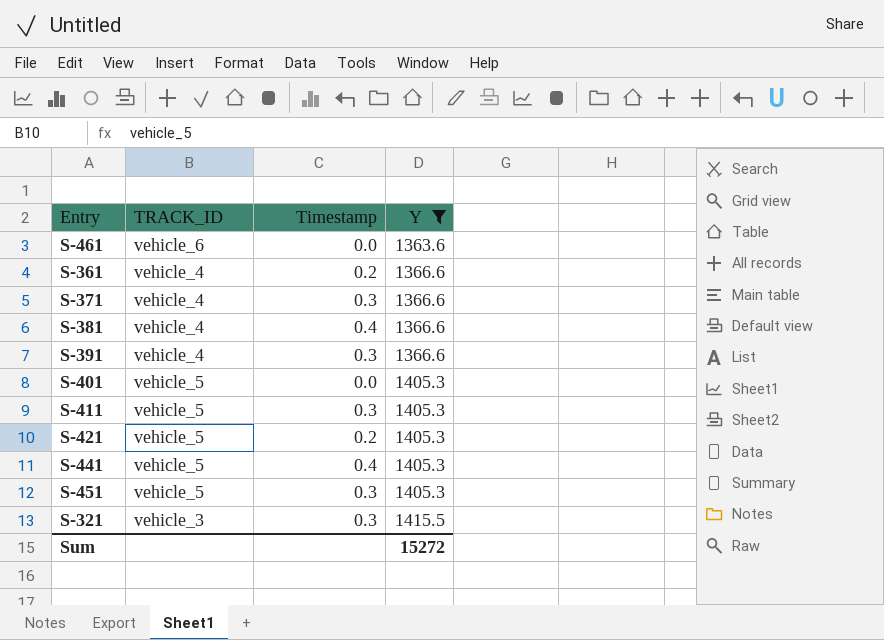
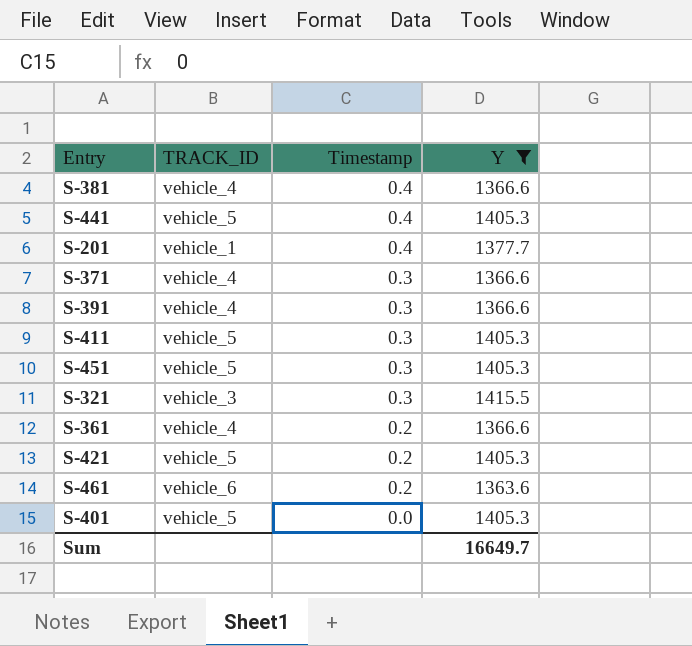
row order: Y ascending -> Timestamp descending
row S-201: none -> vehicle_1 | 0.4 | 1377.7
S-461 | Timestamp: 0.0 -> 0.2
Sum | Y: 15272 -> 16649.7

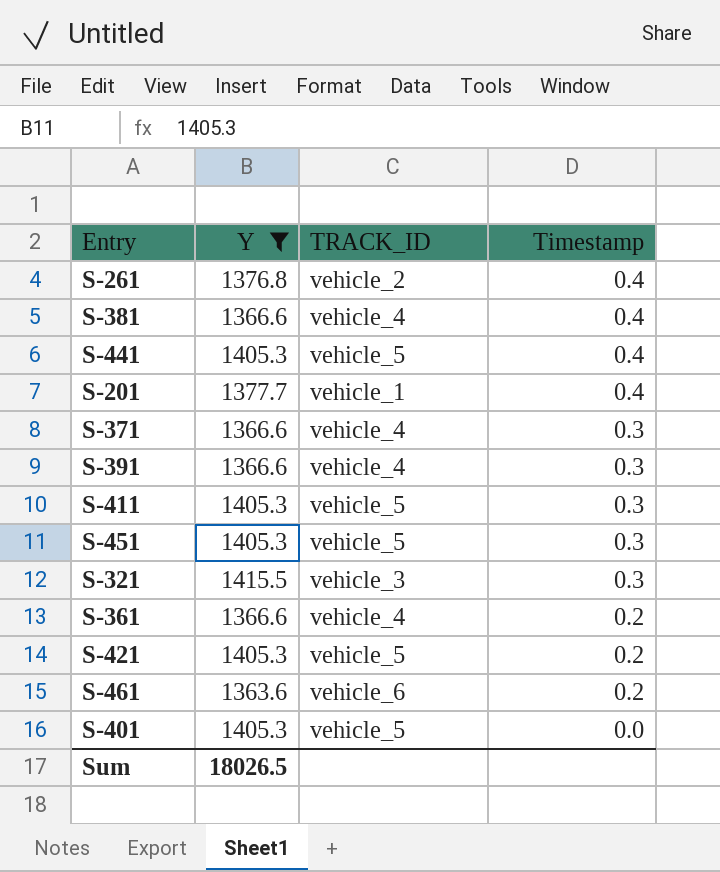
column Y | position: 4 -> 2
row S-261: none -> 1376.8 | vehicle_2 | 0.4
Sum | Y: 16649.7 -> 18026.5

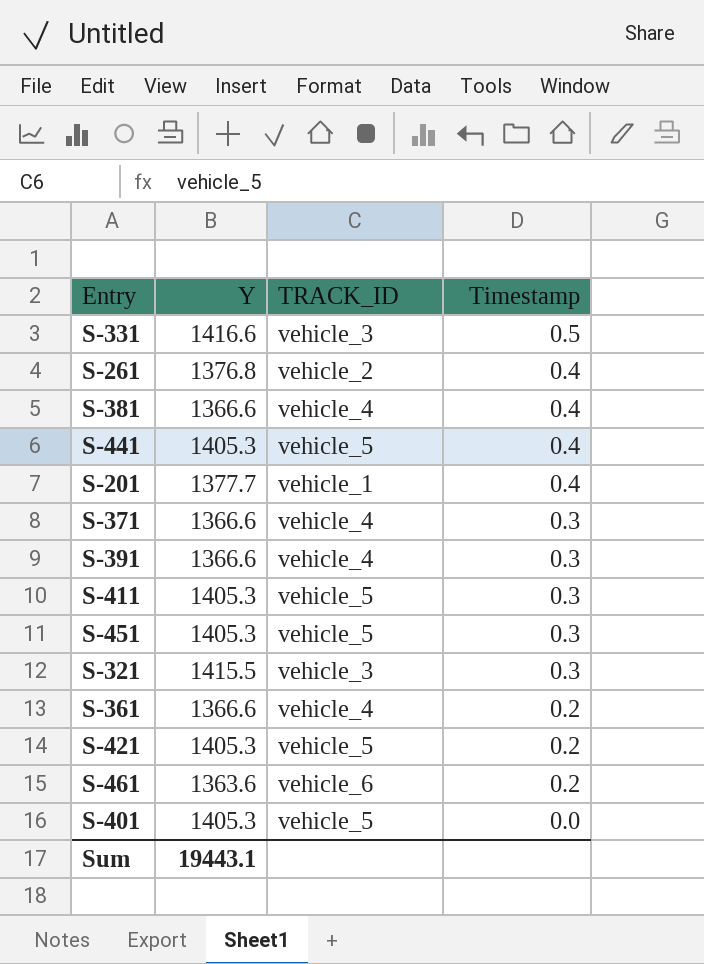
filter: Y != 1416.6 -> none
Sum | Y: 18026.5 -> 19443.1

